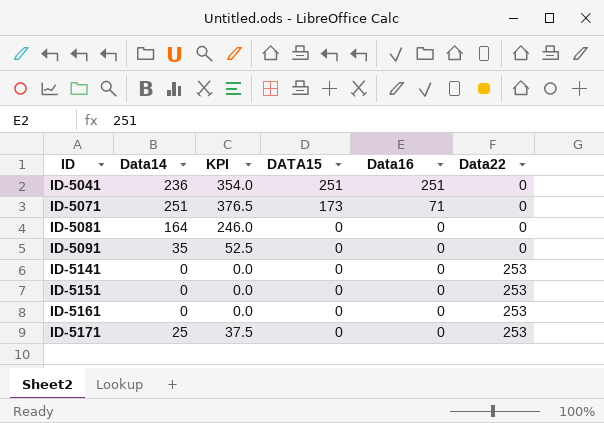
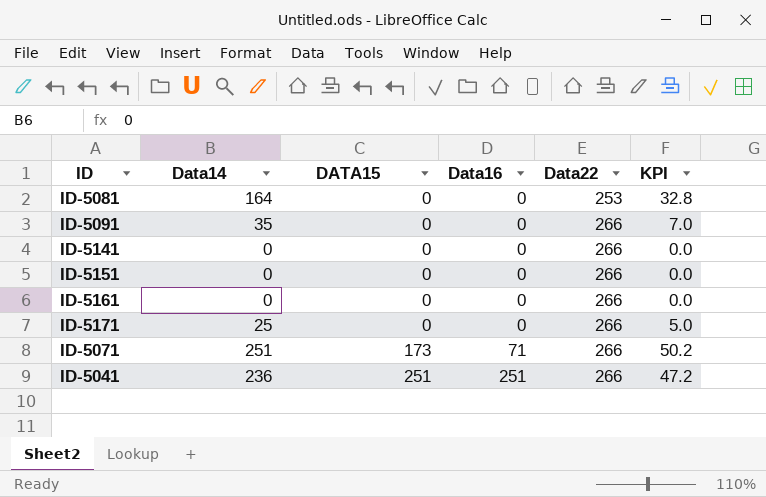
row order: ID ascending -> DATA15 ascending
column KPI | formula: [Data14] * 1.5 -> [Data14] * 0.2
column KPI | position: 3 -> 6
ID-5081 | Data22: 0 -> 253
ID-5091 | Data22: 0 -> 266
ID-5141 | Data22: 253 -> 266
ID-5151 | Data22: 253 -> 266
ID-5161 | Data22: 253 -> 266
ID-5171 | Data22: 253 -> 266
ID-5071 | Data22: 0 -> 266
ID-5041 | Data22: 0 -> 266

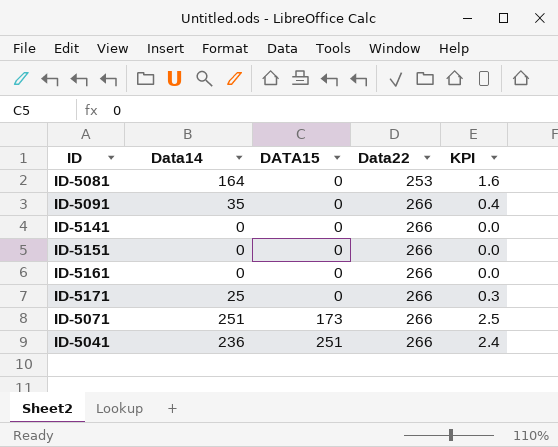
column Data16 | position: 4 -> none
column KPI | formula: [Data14] * 0.2 -> [Data14] * 0.01

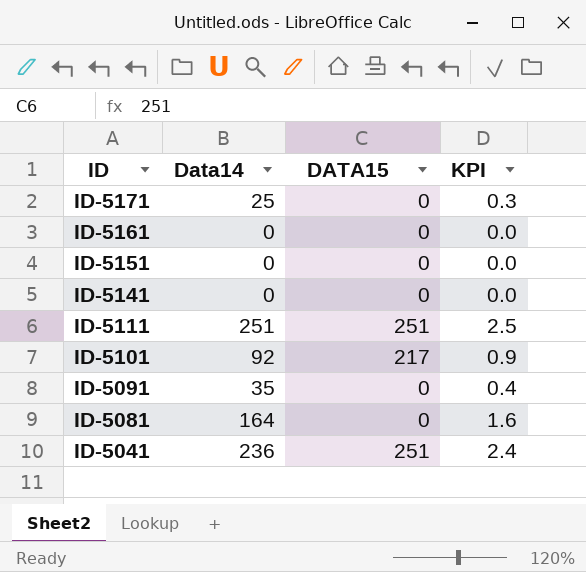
row order: DATA15 ascending -> ID descending
column Data22 | position: 4 -> none
row ID-5071: 251 | 173 | 266 | 2.5 -> none
row ID-5111: none -> 251 | 251 | 2.5
row ID-5101: none -> 92 | 217 | 0.9

